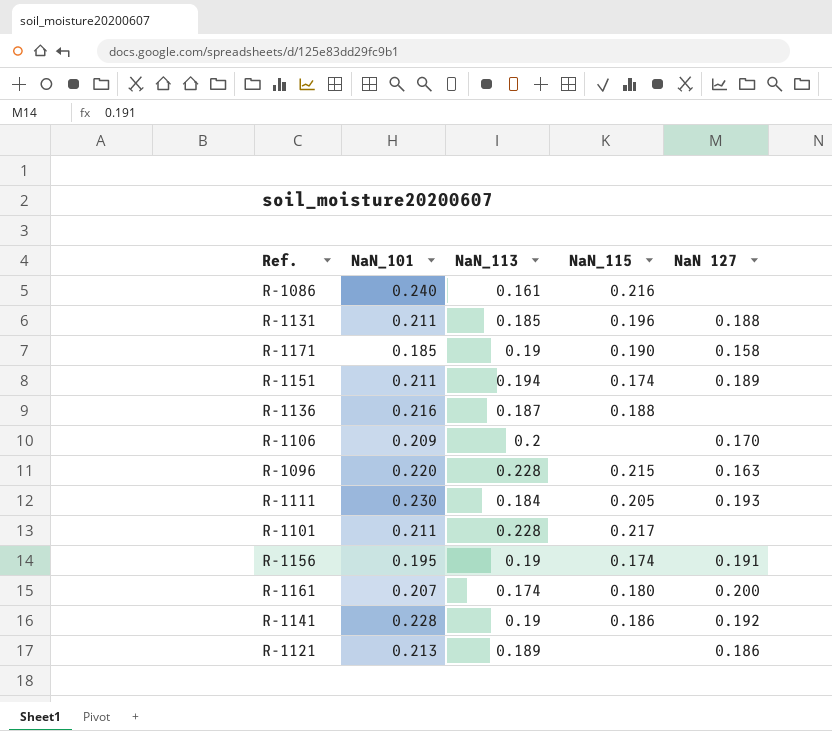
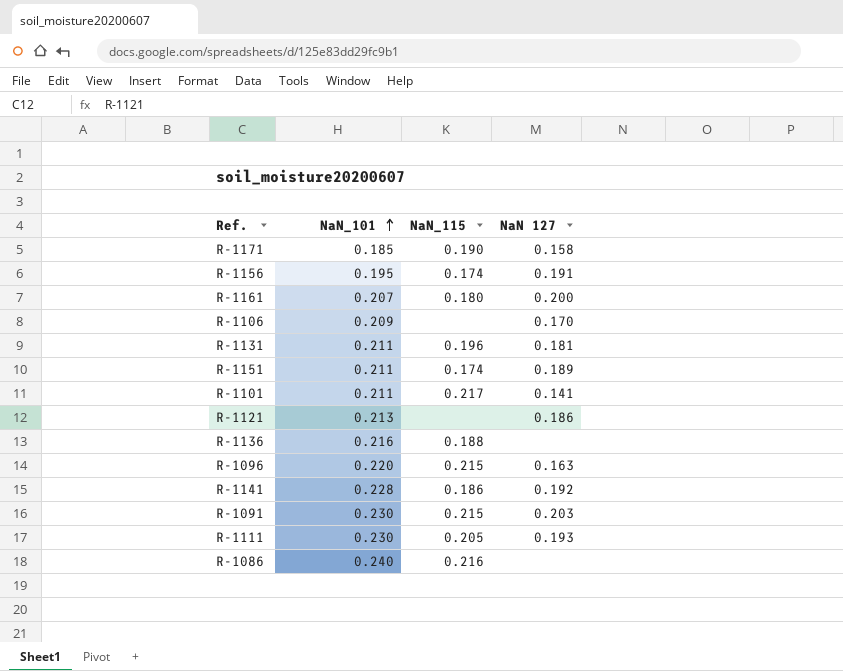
row order: none -> NaN_101 ascending
column NaN_113 | position: 3 -> none
R-1131 | NaN 127: 0.188 -> 0.181
R-1101 | NaN 127: none -> 0.141
row R-1091: none -> 0.230 | 0.215 | 0.203

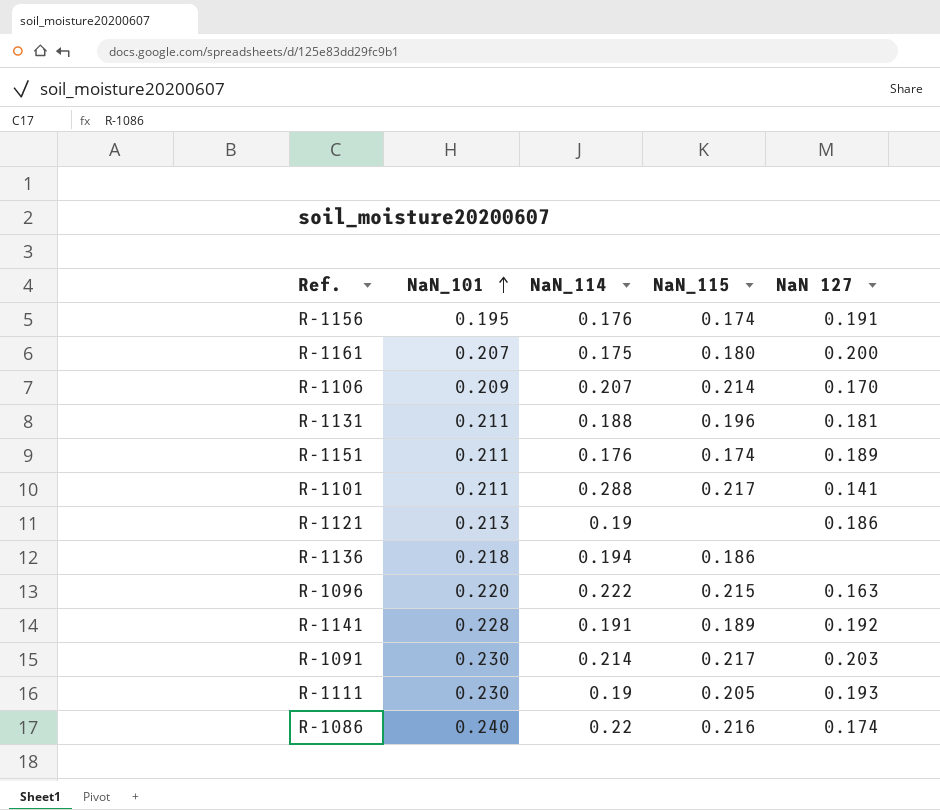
column NaN_114 | position: none -> 3
row R-1171: 0.185 | 0.190 | 0.158 -> none
R-1106 | NaN_115: none -> 0.214
R-1136 | NaN_101: 0.216 -> 0.218
R-1136 | NaN_115: 0.188 -> 0.186
R-1141 | NaN_115: 0.186 -> 0.189
R-1091 | NaN_115: 0.215 -> 0.217
R-1086 | NaN 127: none -> 0.174

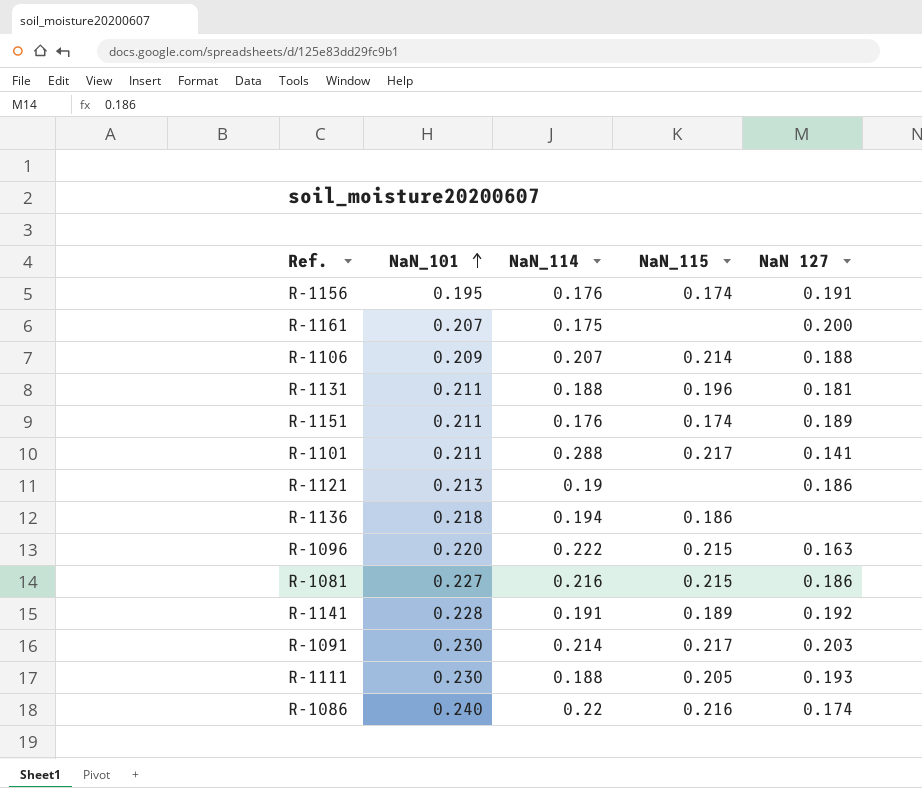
R-1161 | NaN_115: 0.180 -> none
R-1106 | NaN 127: 0.170 -> 0.188
row R-1081: none -> 0.227 | 0.216 | 0.215 | 0.186
R-1111 | NaN_114: 0.19 -> 0.188

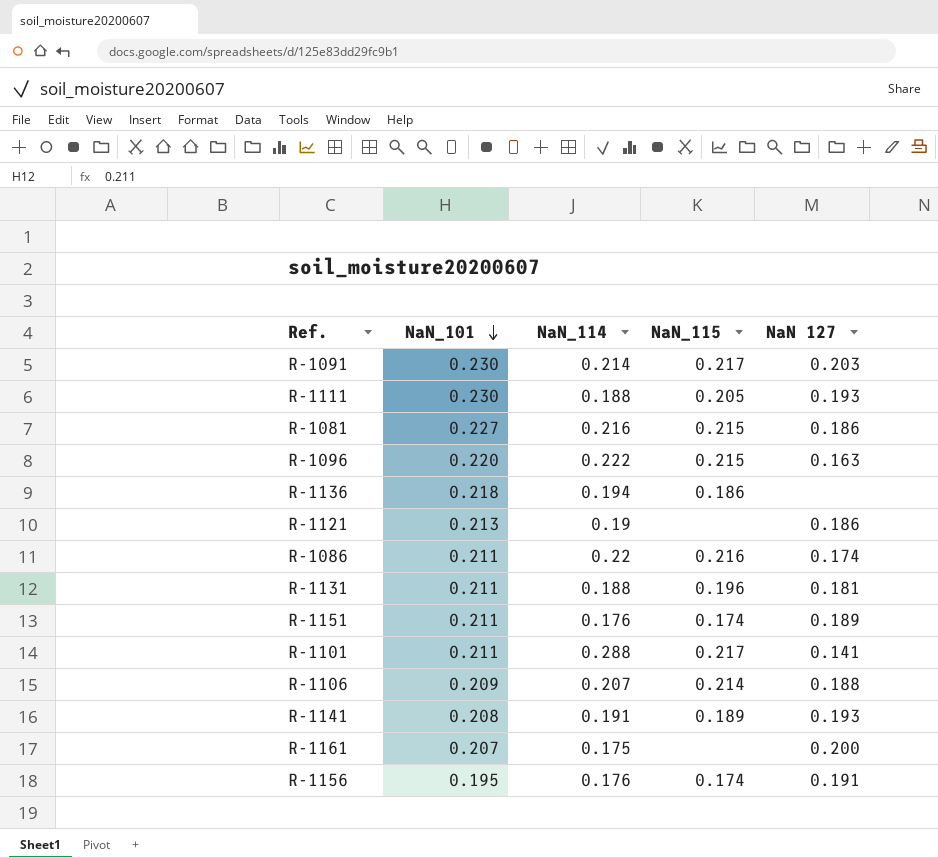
row order: NaN_101 ascending -> NaN_101 descending
R-1086 | NaN_101: 0.240 -> 0.211
R-1141 | NaN_101: 0.228 -> 0.208
R-1141 | NaN 127: 0.192 -> 0.193

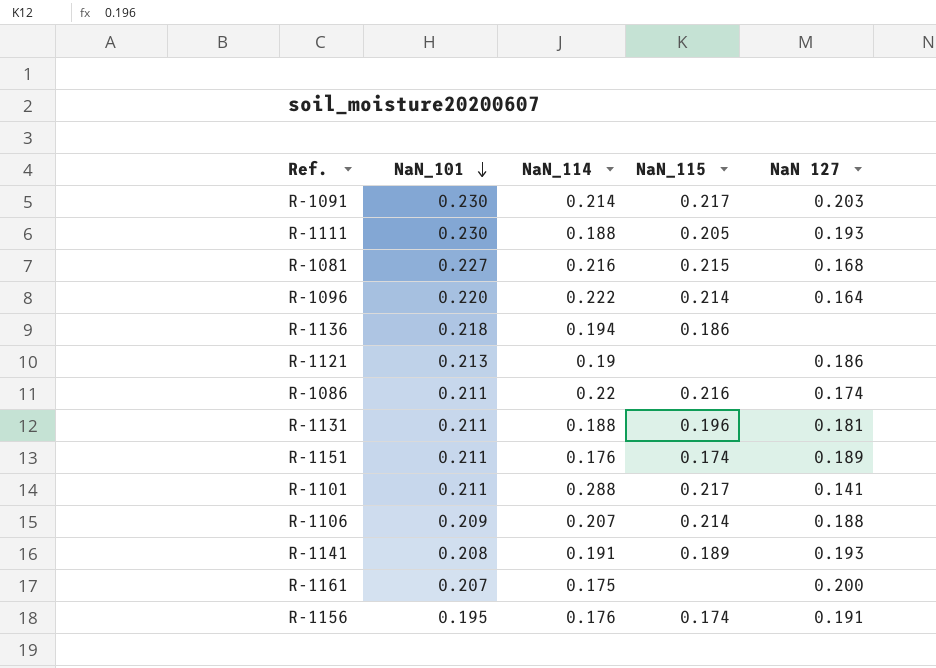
R-1081 | NaN 127: 0.186 -> 0.168
R-1096 | NaN_115: 0.215 -> 0.214
R-1096 | NaN 127: 0.163 -> 0.164

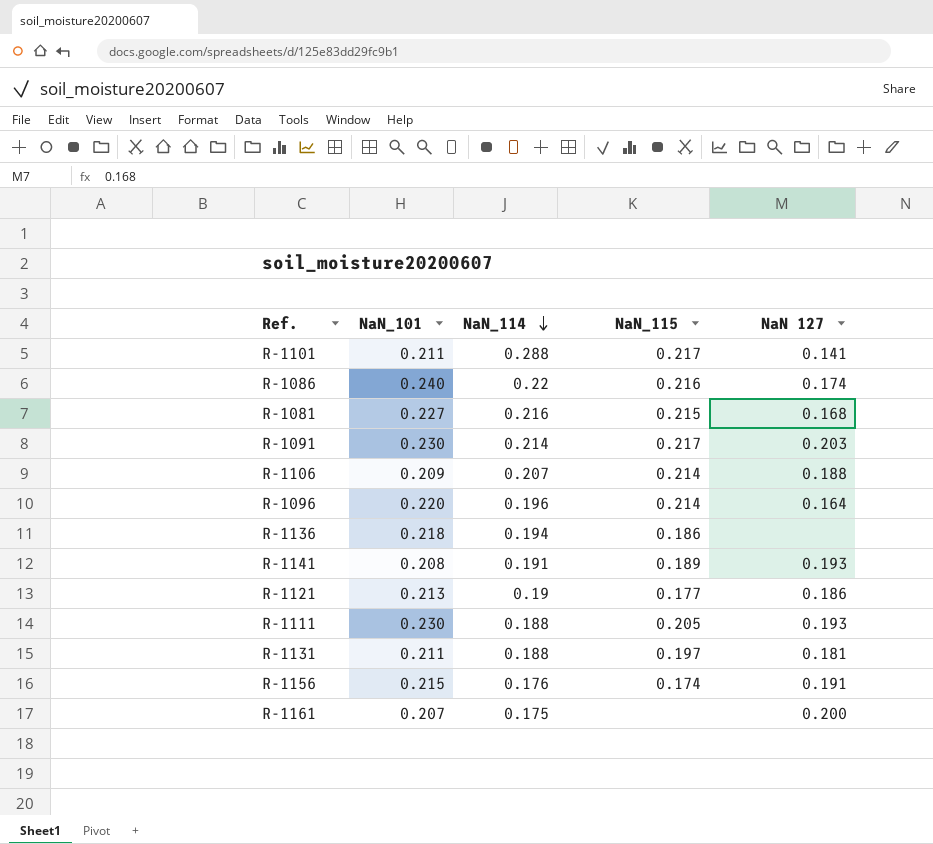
row order: NaN_101 descending -> NaN_114 descending
row R-1151: 0.211 | 0.176 | 0.174 | 0.189 -> none
R-1086 | NaN_101: 0.211 -> 0.240
R-1096 | NaN_114: 0.222 -> 0.196
R-1121 | NaN_115: none -> 0.177
R-1131 | NaN_115: 0.196 -> 0.197
R-1156 | NaN_101: 0.195 -> 0.215

